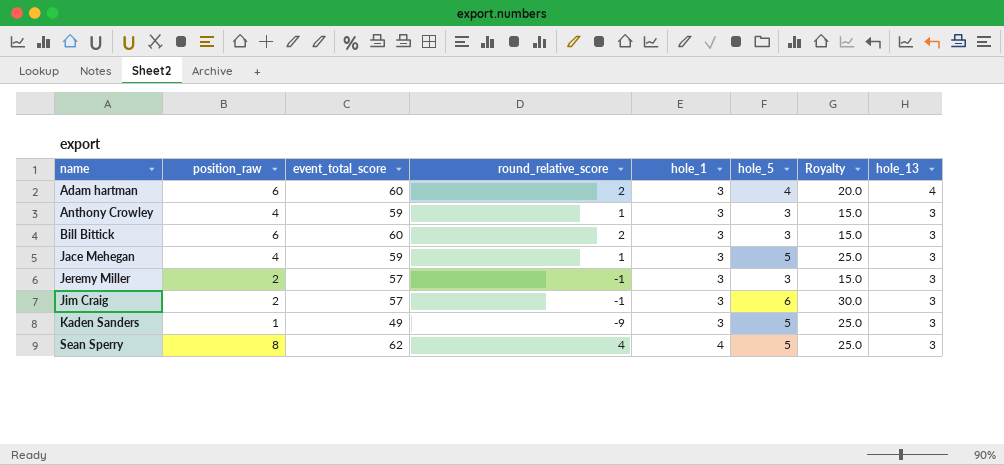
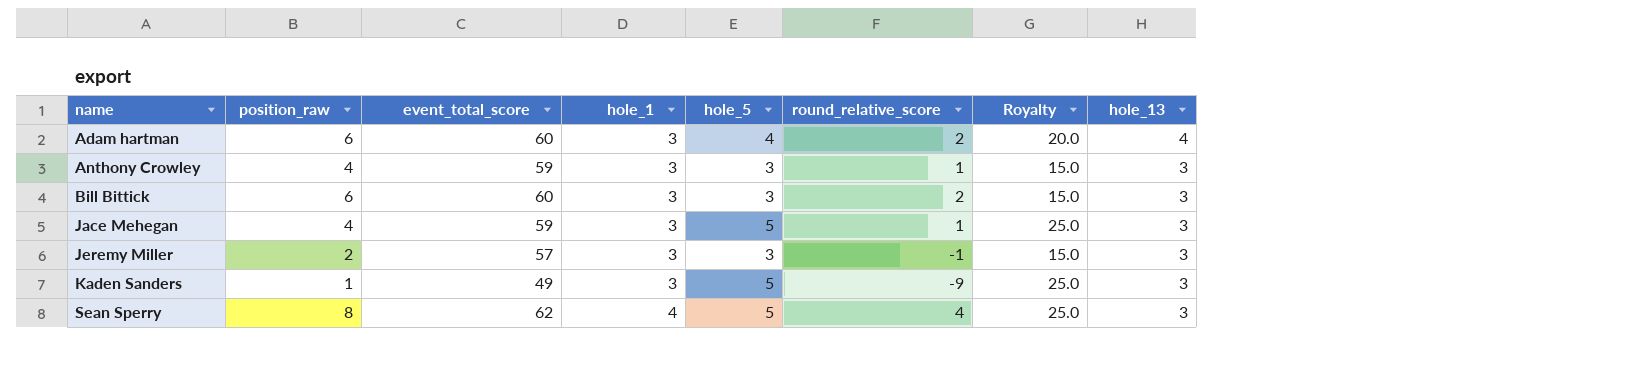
column round_relative_score | position: 4 -> 6
row Jim Craig: 2 | 57 | -1 | 3 | 6 | 30.0 | 3 -> none

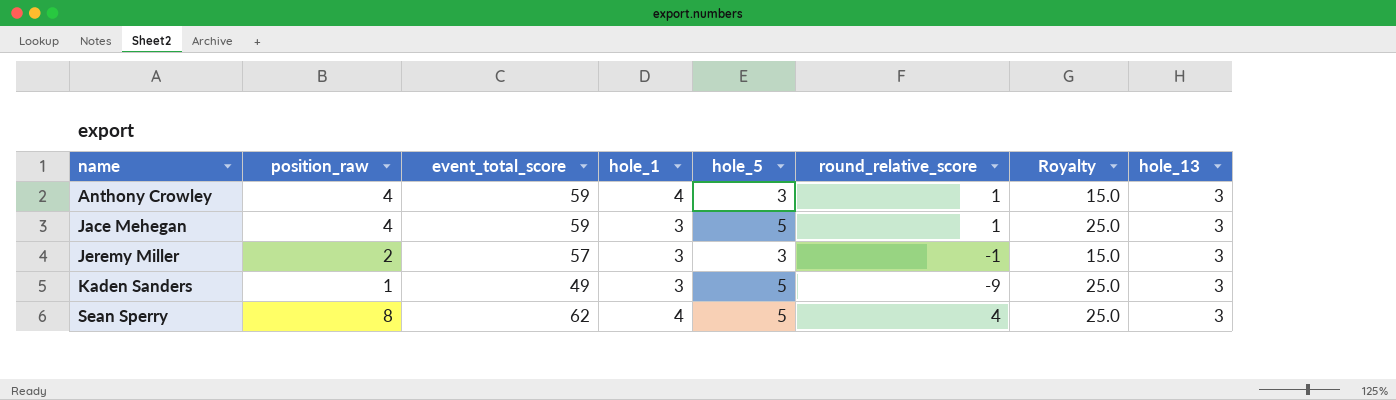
row Adam hartman: 6 | 60 | 3 | 4 | 2 | 20.0 | 4 -> none
row Bill Bittick: 6 | 60 | 3 | 3 | 2 | 15.0 | 3 -> none
Anthony Crowley | hole_1: 3 -> 4

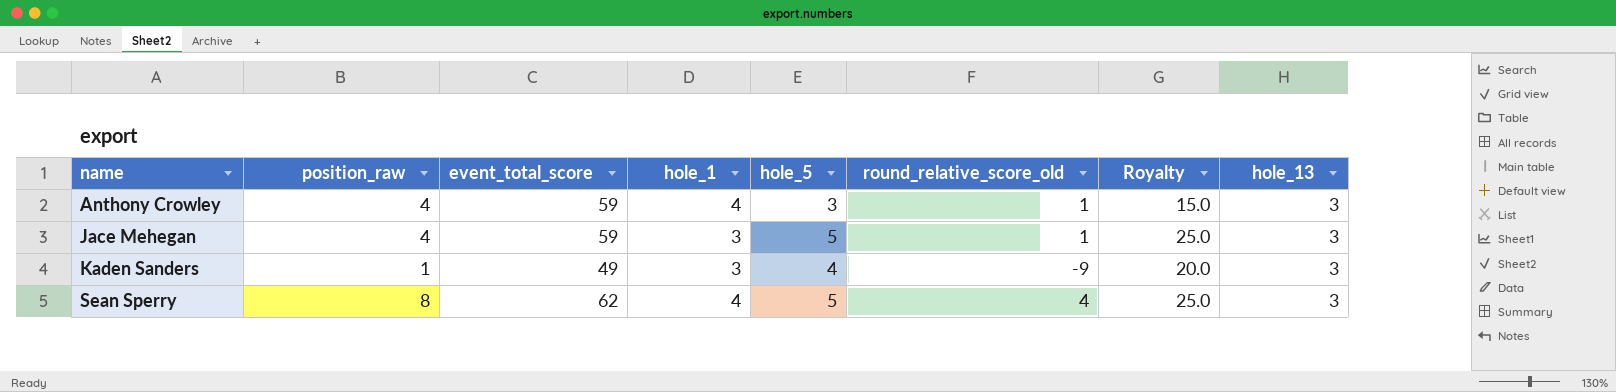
column name: round_relative_score -> round_relative_score_old
row Jeremy Miller: 2 | 57 | 3 | 3 | -1 | 15.0 | 3 -> none
Kaden Sanders | hole_5: 5 -> 4
Kaden Sanders | Royalty: 25.0 -> 20.0

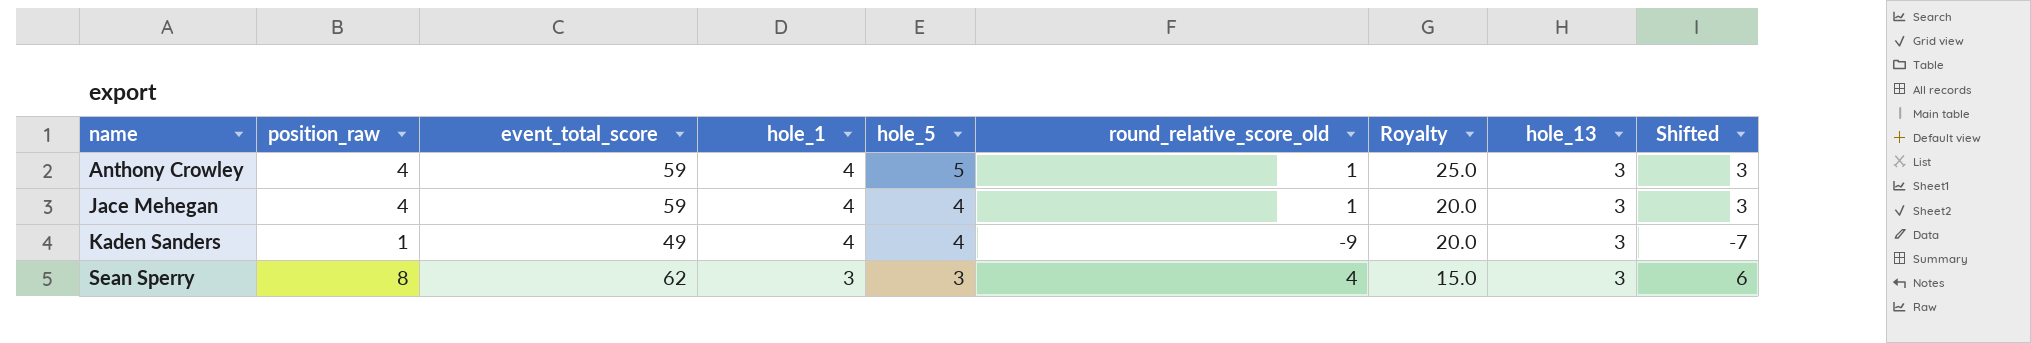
column Shifted | formula: none -> [round_relative_score_old] + 2
Anthony Crowley | hole_5: 3 -> 5
Anthony Crowley | Royalty: 15.0 -> 25.0
Jace Mehegan | hole_1: 3 -> 4
Jace Mehegan | hole_5: 5 -> 4
Jace Mehegan | Royalty: 25.0 -> 20.0
Kaden Sanders | hole_1: 3 -> 4
Sean Sperry | hole_1: 4 -> 3
Sean Sperry | hole_5: 5 -> 3
Sean Sperry | Royalty: 25.0 -> 15.0

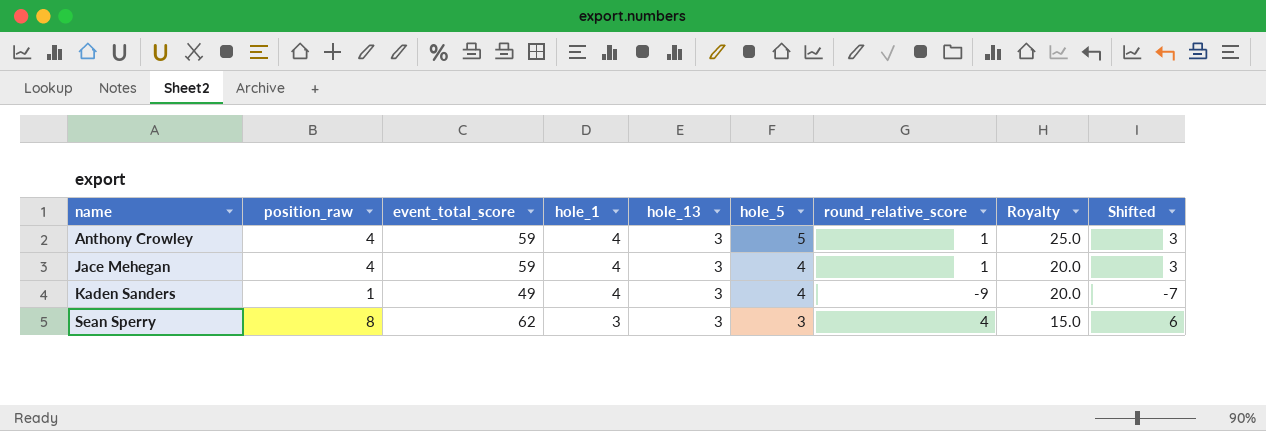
column hole_13 | position: 8 -> 5
column name: round_relative_score_old -> round_relative_score

